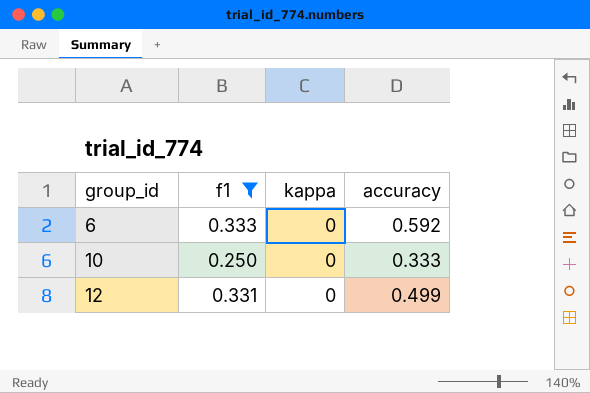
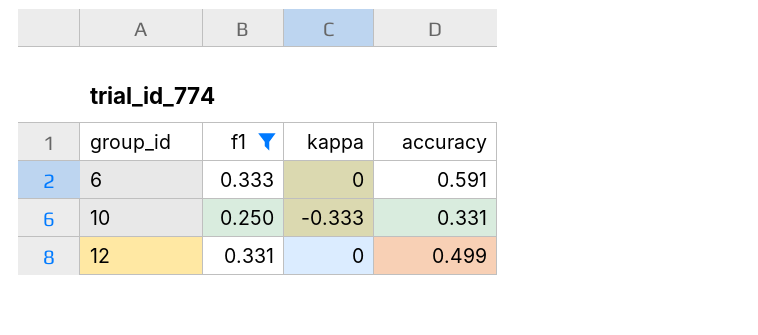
6 | accuracy: 0.592 -> 0.591
10 | kappa: 0 -> -0.333
10 | accuracy: 0.333 -> 0.331

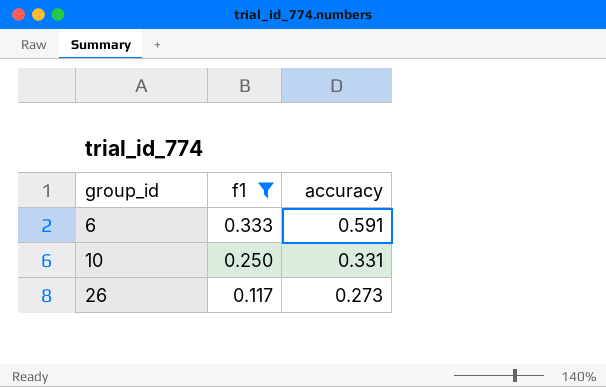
column kappa | position: 3 -> none
row 12: 0.331 | 0 | 0.499 -> none
row 26: none -> 0.117 | 0.273

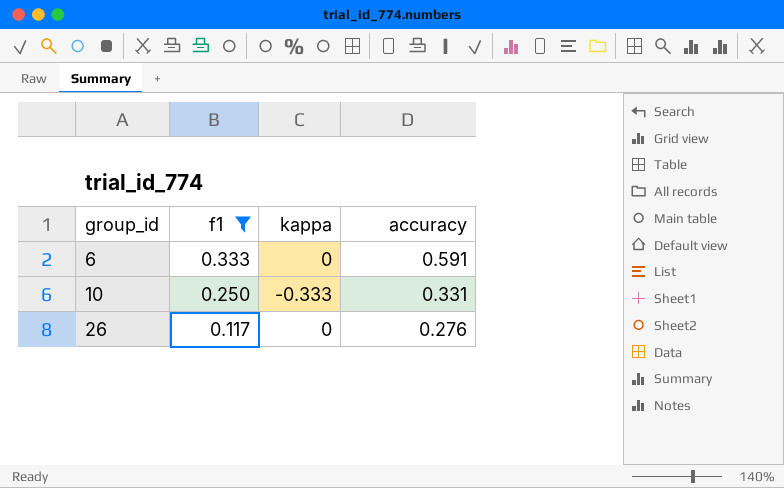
column kappa | position: none -> 3
26 | accuracy: 0.273 -> 0.276

